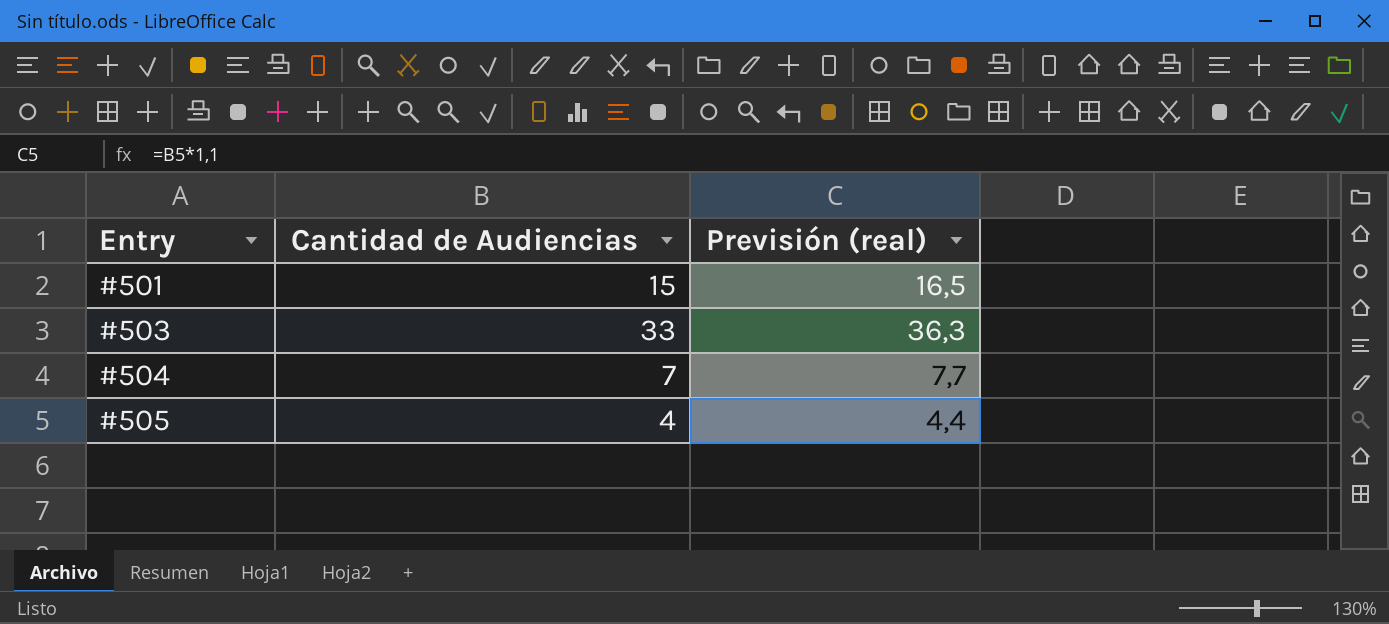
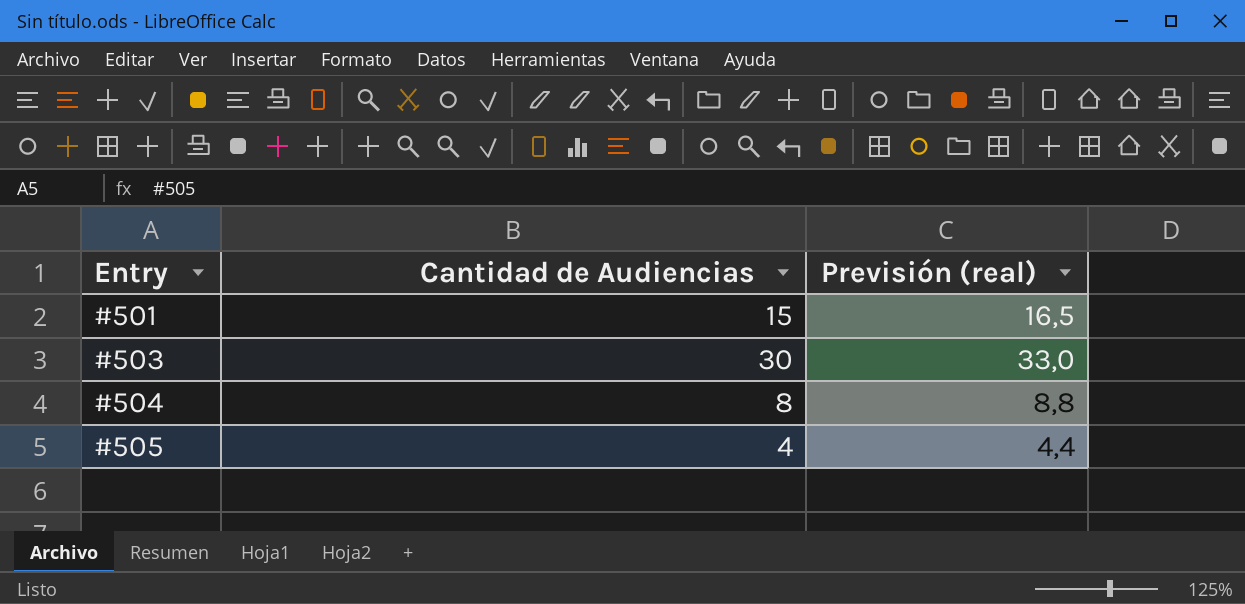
#503 | Cantidad de Audiencias: 33 -> 30
#503 | Previsión (real): 36,3 -> 33,0
#504 | Cantidad de Audiencias: 7 -> 8
#504 | Previsión (real): 7,7 -> 8,8

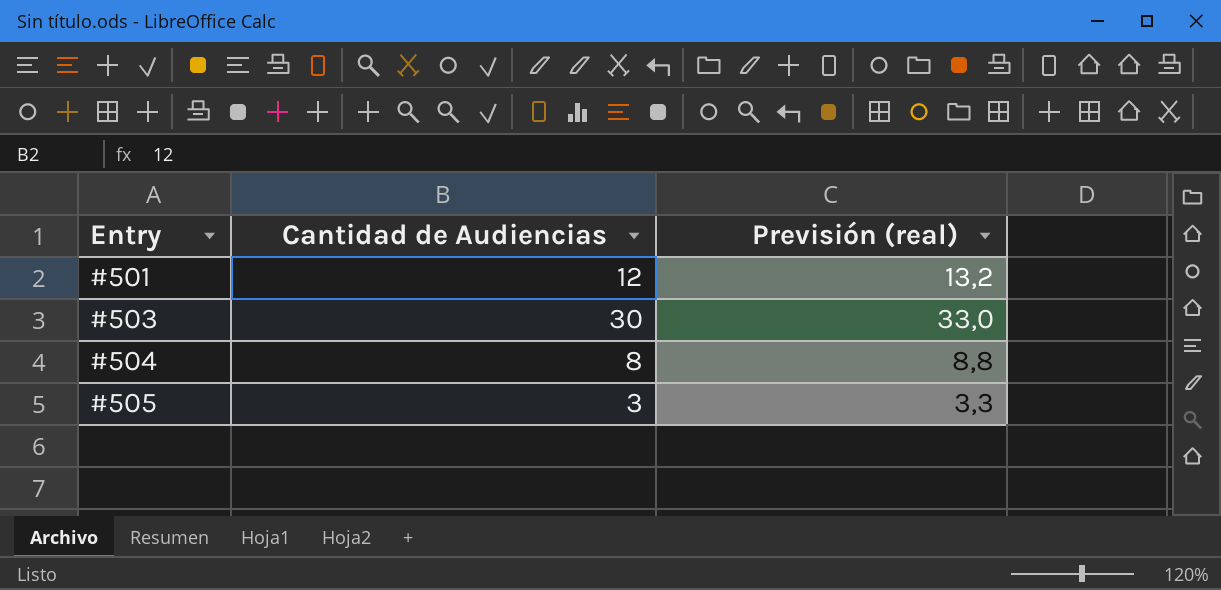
#501 | Cantidad de Audiencias: 15 -> 12
#501 | Previsión (real): 16,5 -> 13,2
#505 | Cantidad de Audiencias: 4 -> 3
#505 | Previsión (real): 4,4 -> 3,3

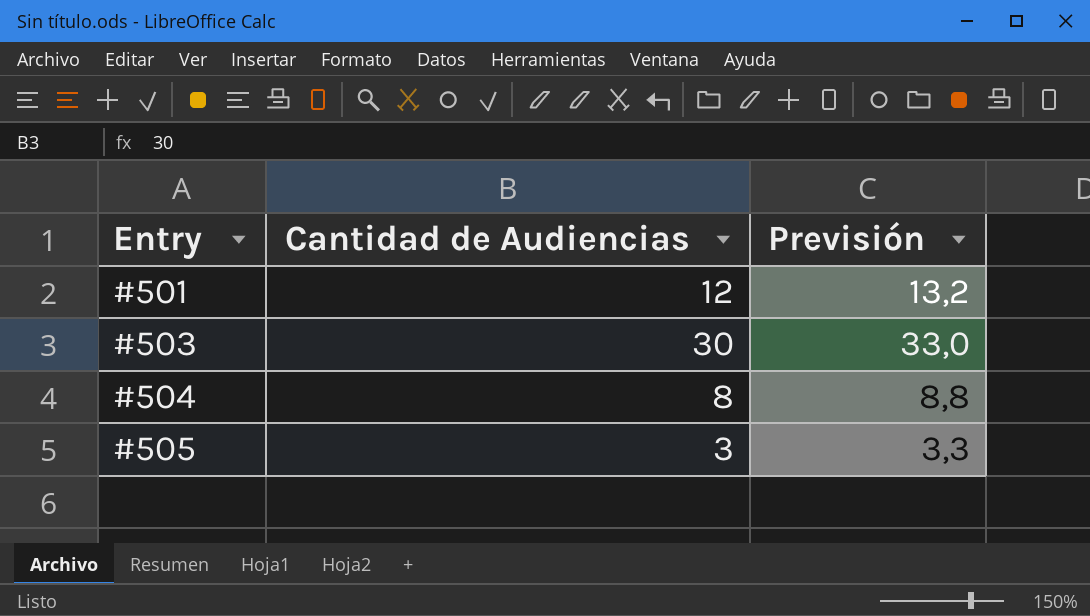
column name: Previsión (real) -> Previsión

